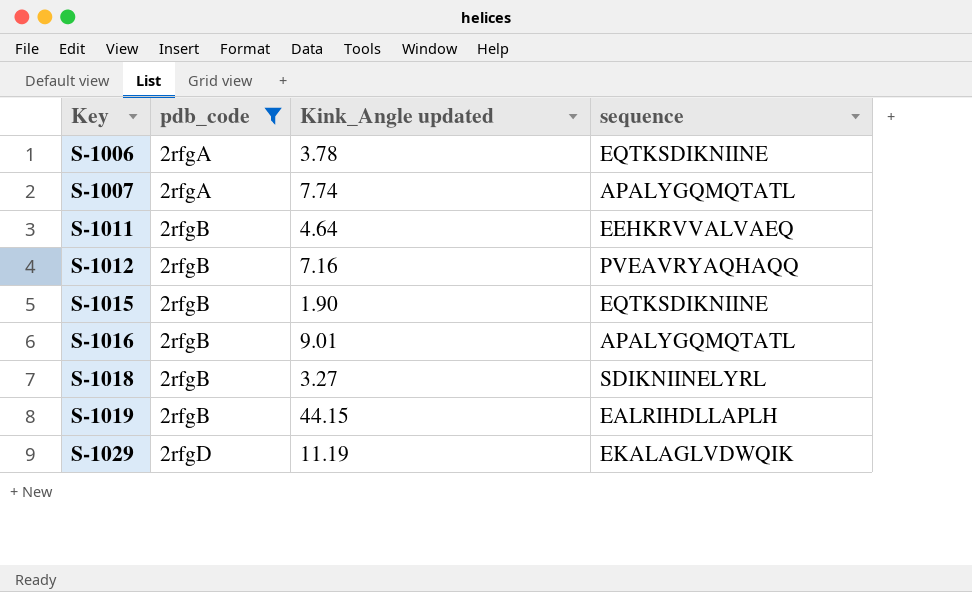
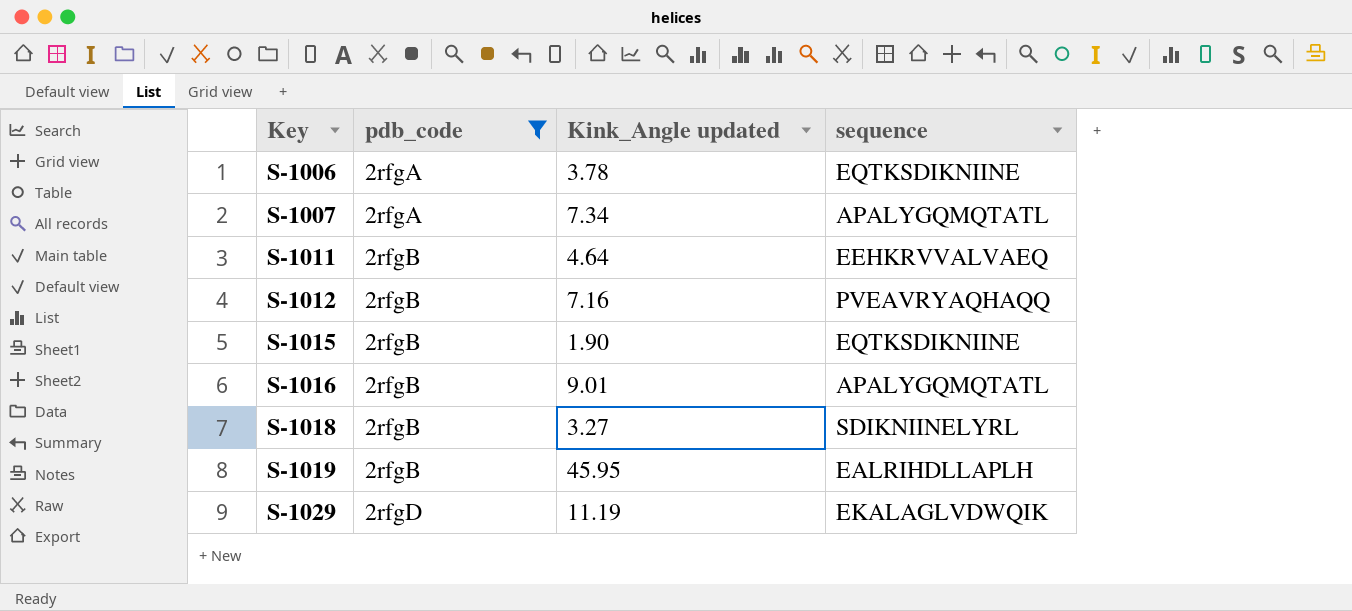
S-1007 | Kink_Angle updated: 7.74 -> 7.34
S-1019 | Kink_Angle updated: 44.15 -> 45.95

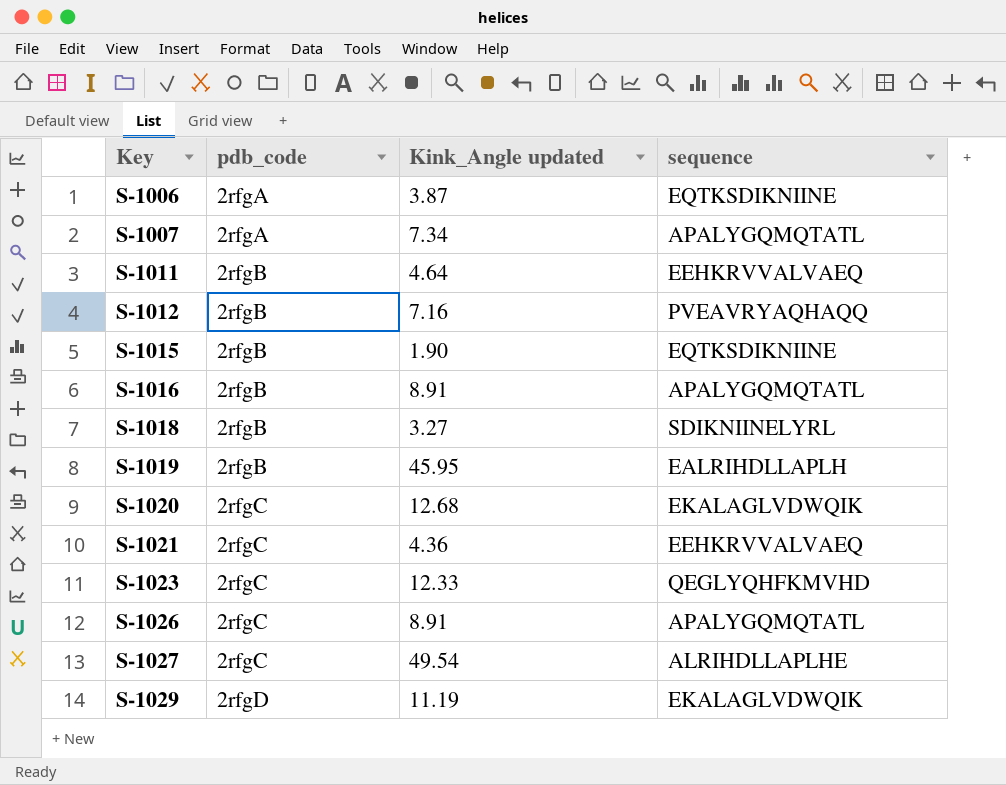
filter: pdb_code != 2rfgC -> none
S-1006 | Kink_Angle updated: 3.78 -> 3.87
S-1016 | Kink_Angle updated: 9.01 -> 8.91

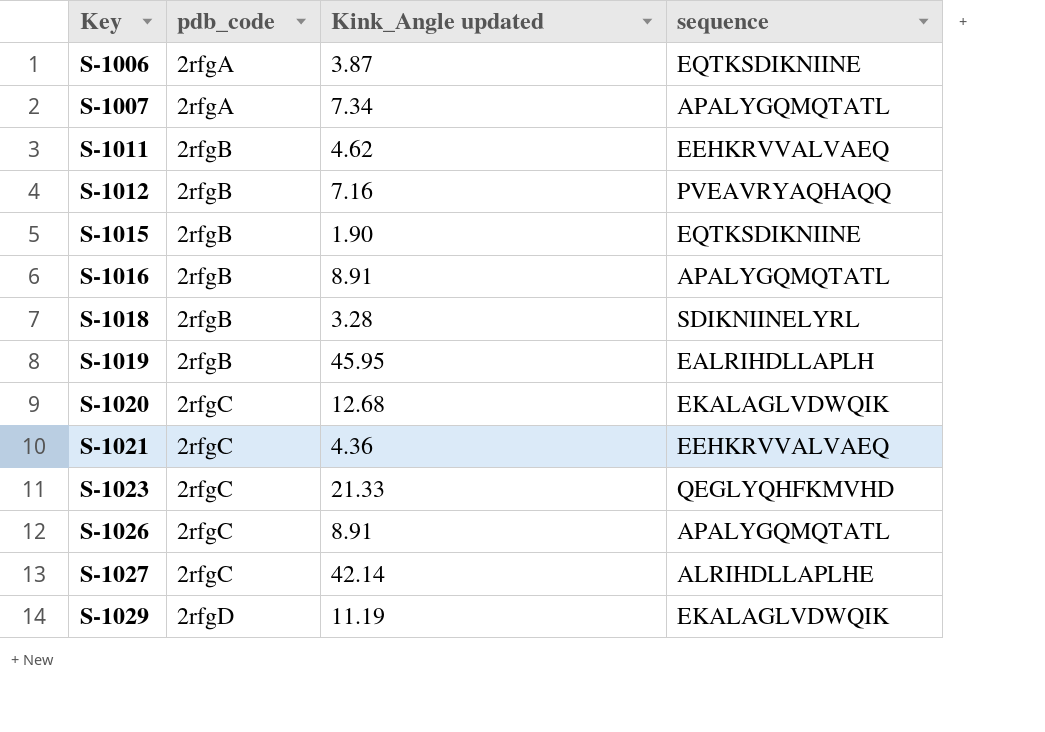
S-1011 | Kink_Angle updated: 4.64 -> 4.62
S-1018 | Kink_Angle updated: 3.27 -> 3.28
S-1023 | Kink_Angle updated: 12.33 -> 21.33
S-1027 | Kink_Angle updated: 49.54 -> 42.14

